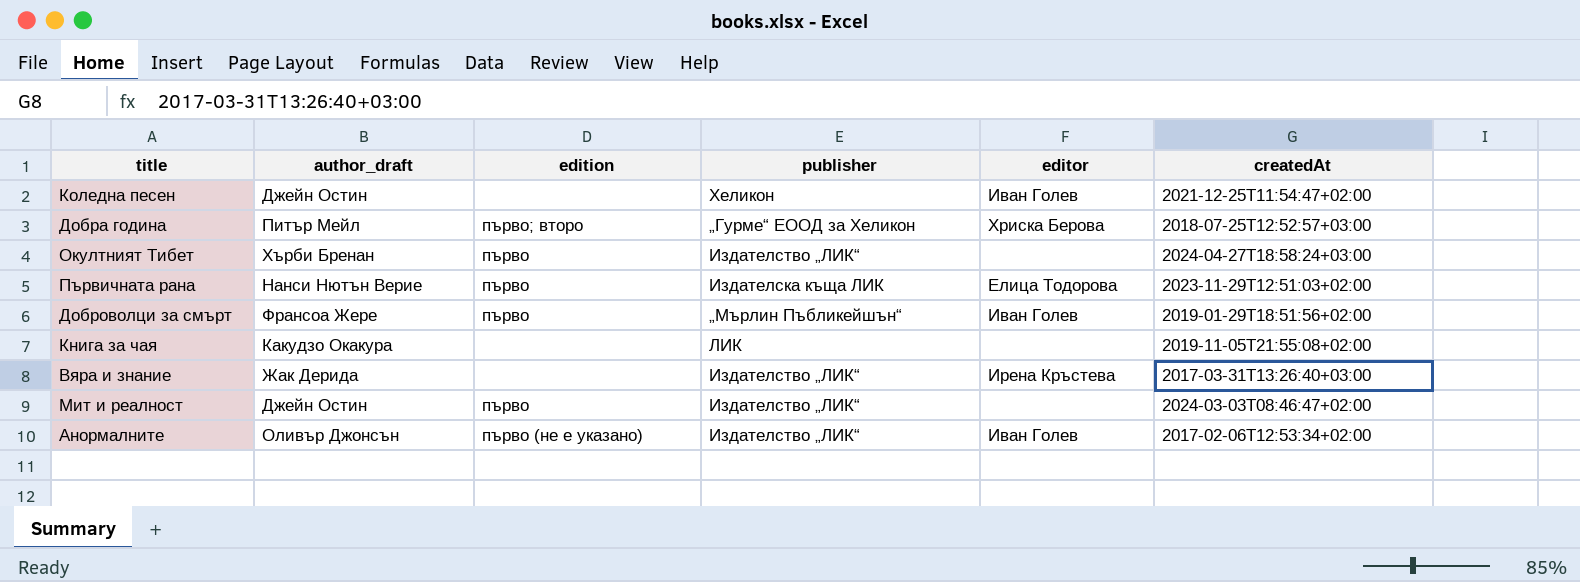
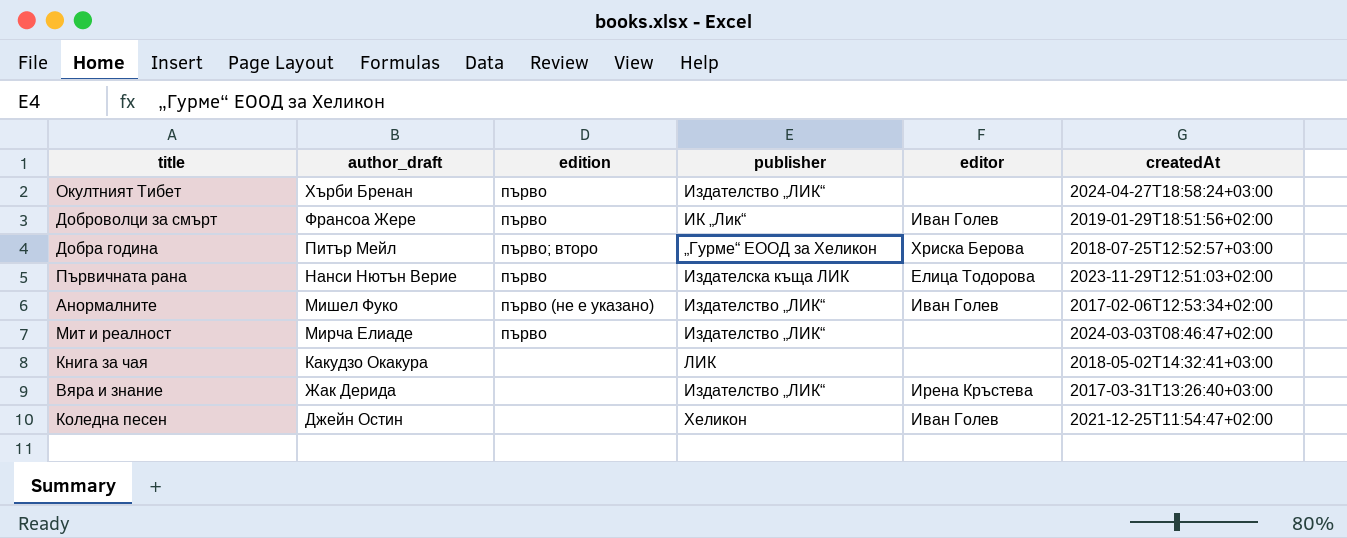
row order: none -> author_draft descending
Доброволци за смърт | publisher: „Мърлин Пъбликейшън“ -> ИК „Лик“
Анормалните | author_draft: Оливър Джонсън -> Мишел Фуко
Мит и реалност | author_draft: Джейн Остин -> Мирча Елиаде
Книга за чая | createdAt: 2019-11-05T21:55:08+02:00 -> 2018-05-02T14:32:41+03:00

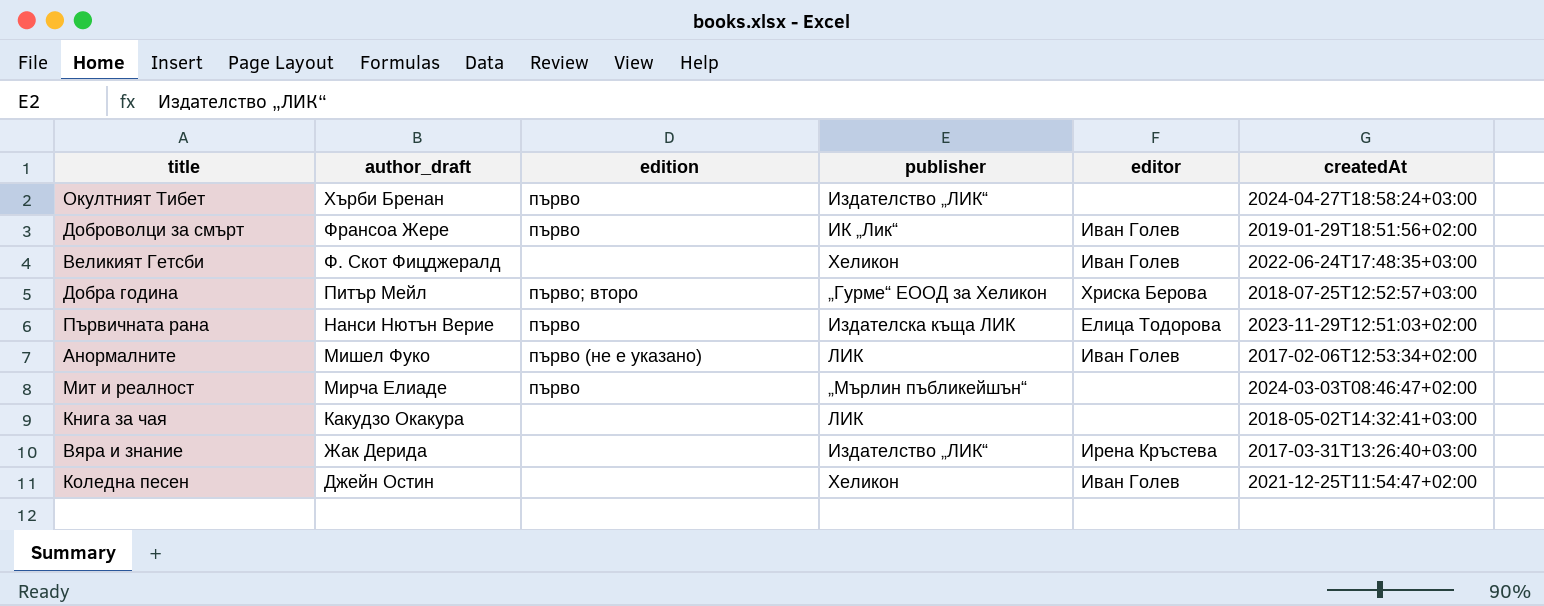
row Великият Гетсби: none -> Ф. Скот Фицджералд | none | Хеликон | Иван Голев | 2022-06-24T17:48:35+03:00
Анормалните | publisher: Издателство „ЛИК“ -> ЛИК
Мит и реалност | publisher: Издателство „ЛИК“ -> „Мърлин пъбликейшън“

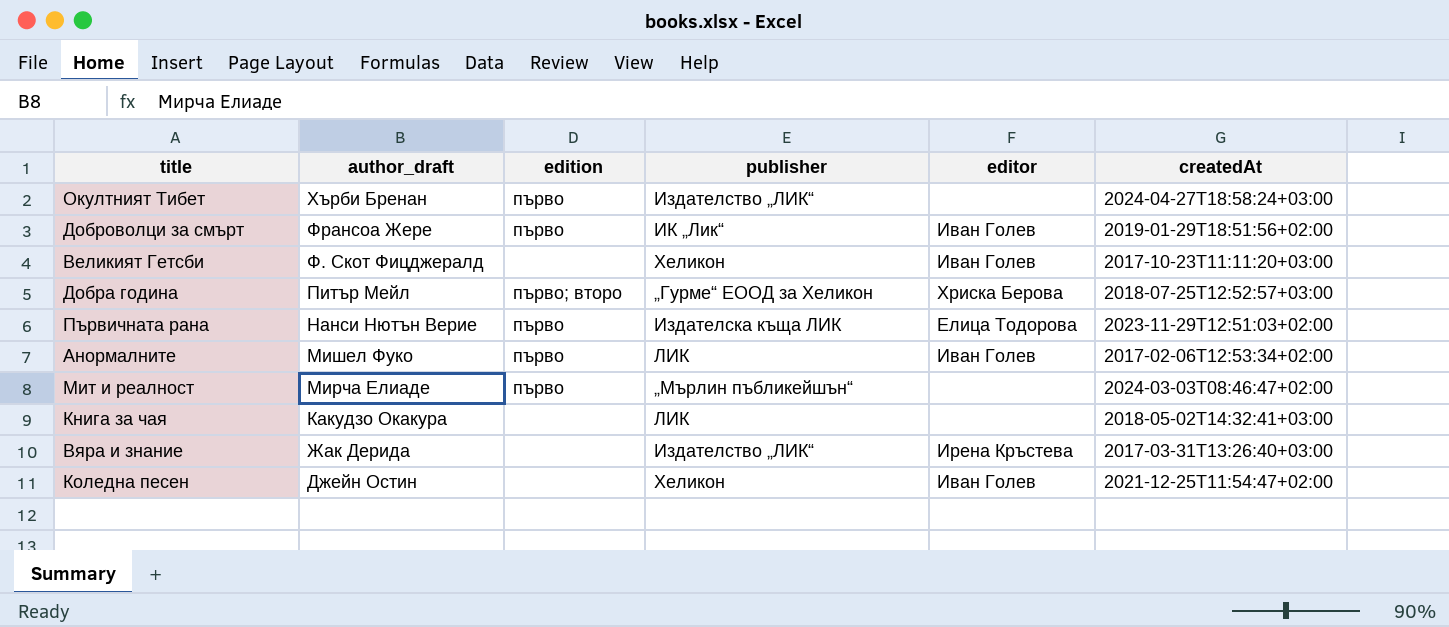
Великият Гетсби | createdAt: 2022-06-24T17:48:35+03:00 -> 2017-10-23T11:11:20+03:00
Анормалните | edition: първо (не е указано) -> първо

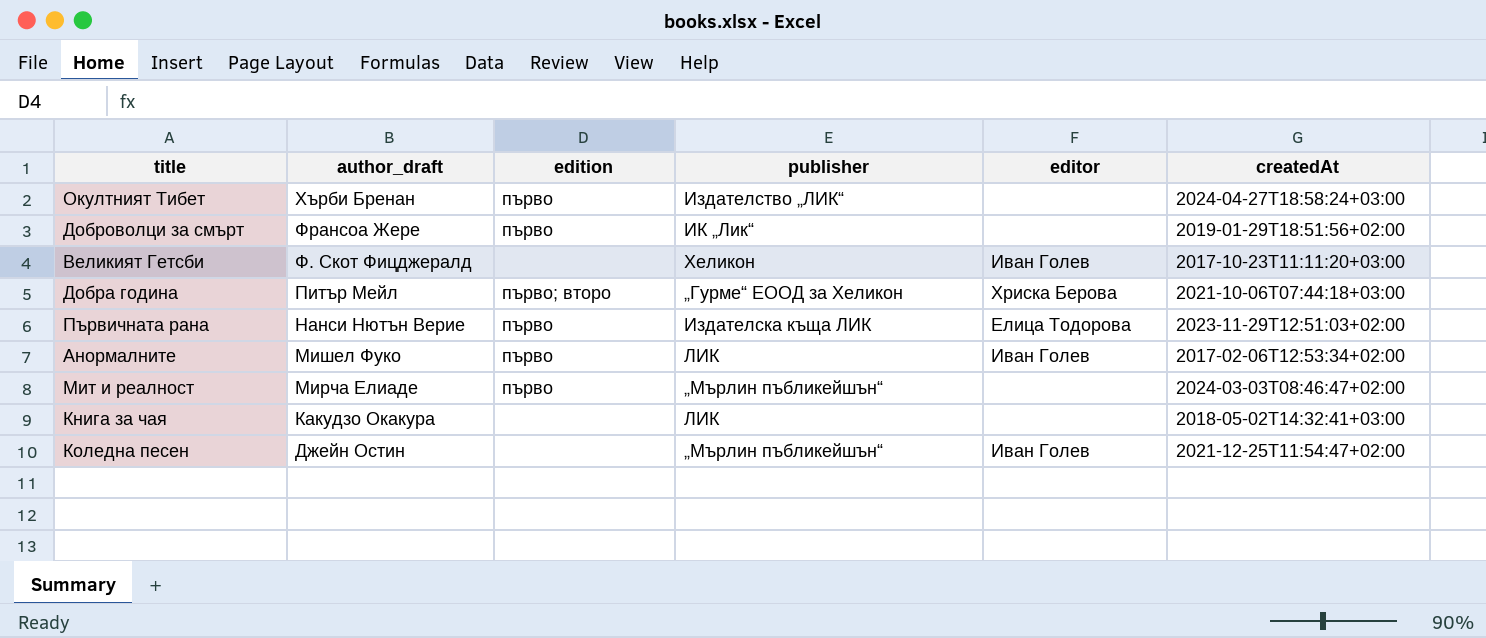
row Вяра и знание: Жак Дерида | none | Издателство „ЛИК“ | Ирена Кръстева | 2017-03-31T13:26:40+03:00 -> none
Доброволци за смърт | editor: Иван Голев -> none
Добра година | createdAt: 2018-07-25T12:52:57+03:00 -> 2021-10-06T07:44:18+03:00
Коледна песен | publisher: Хеликон -> „Мърлин пъбликейшън“

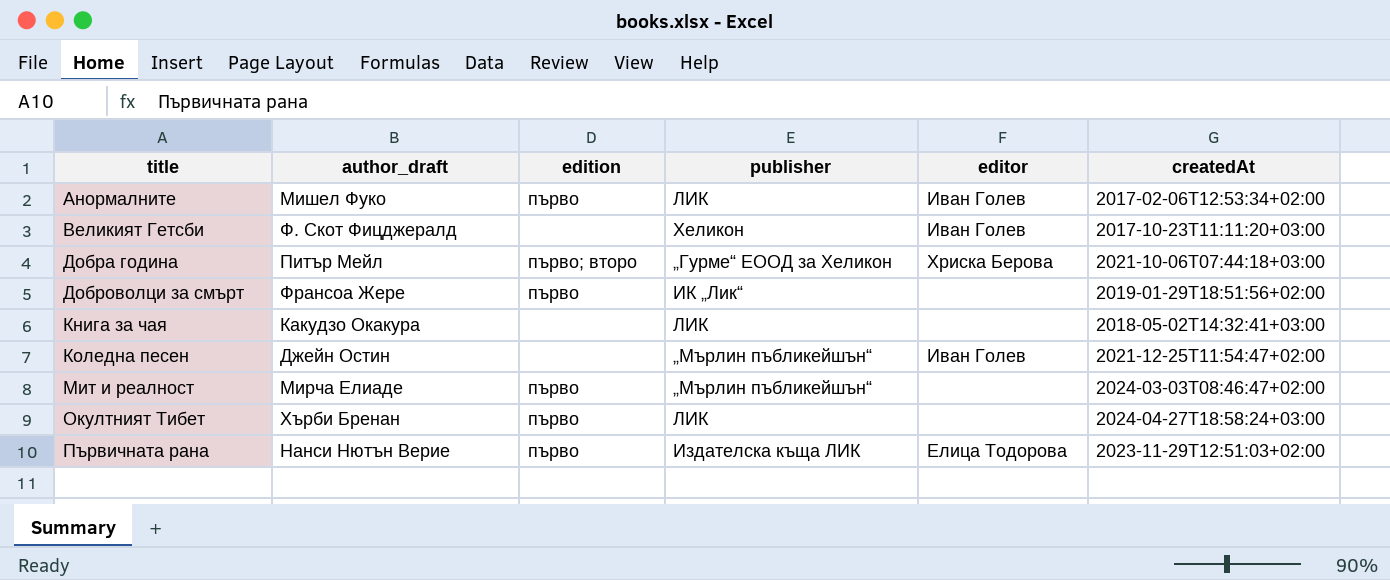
row order: author_draft descending -> title ascending
Окултният Тибет | publisher: Издателство „ЛИК“ -> ЛИК

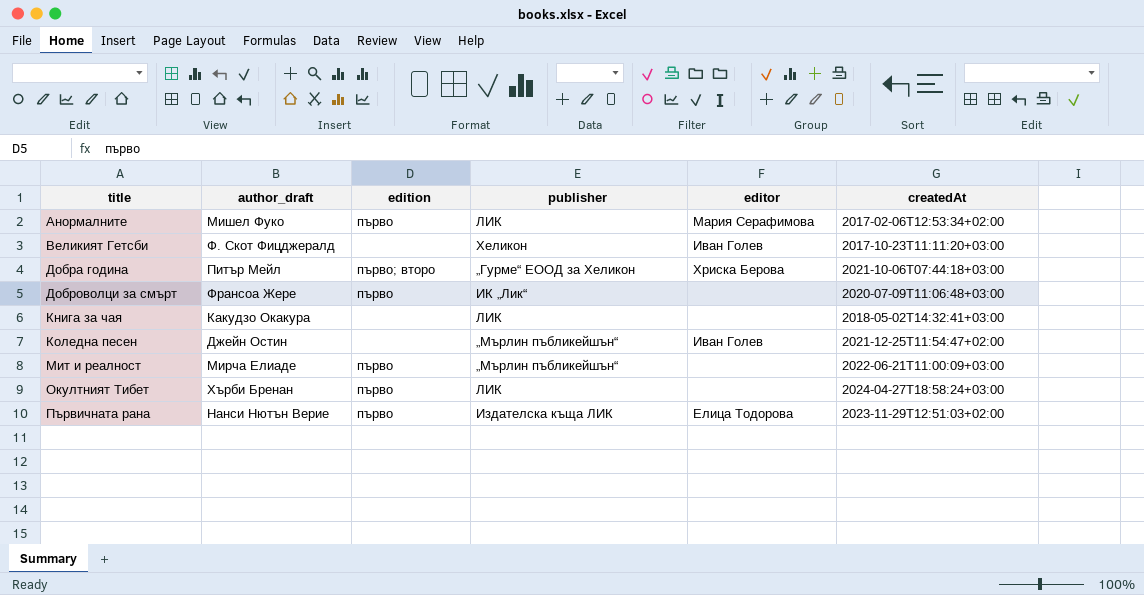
Анормалните | editor: Иван Голев -> Мария Серафимова
Доброволци за смърт | createdAt: 2019-01-29T18:51:56+02:00 -> 2020-07-09T11:06:48+03:00
Мит и реалност | createdAt: 2024-03-03T08:46:47+02:00 -> 2022-06-21T11:00:09+03:00

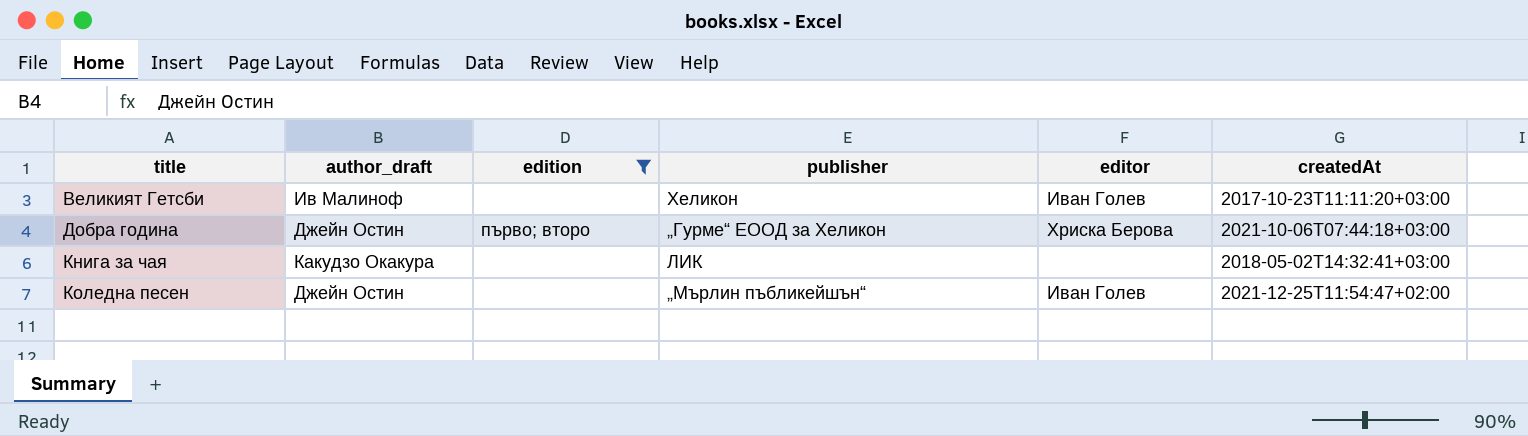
filter: none -> edition != първо
Великият Гетсби | author_draft: Ф. Скот Фицджералд -> Ив Малиноф
Добра година | author_draft: Питър Мейл -> Джейн Остин

